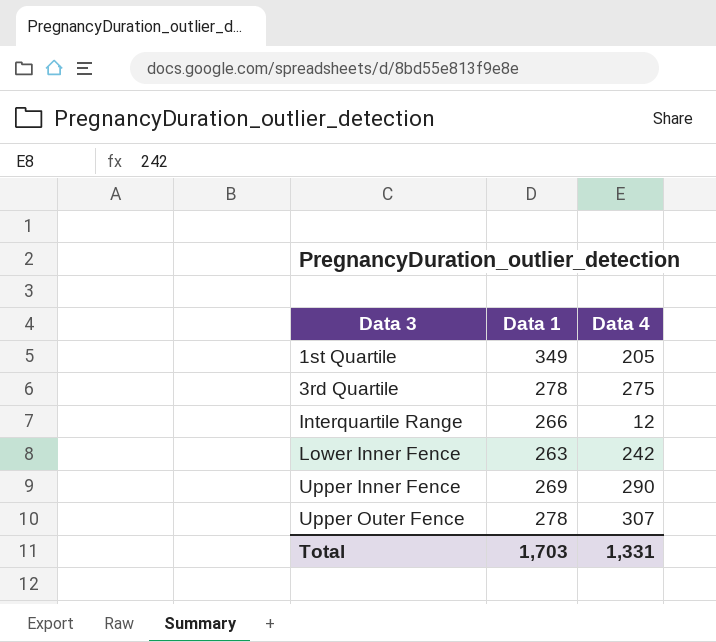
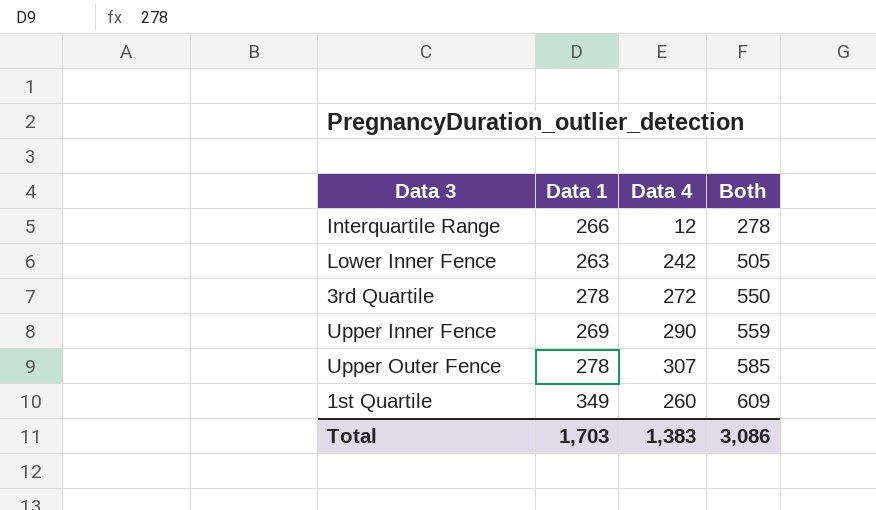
row order: Data 3 ascending -> Both ascending
column Both | formula: none -> [Data 1] + [Data 4]
3rd Quartile | Data 4: 275 -> 272
1st Quartile | Data 4: 205 -> 260
Total | Data 4: 1,331 -> 1,383

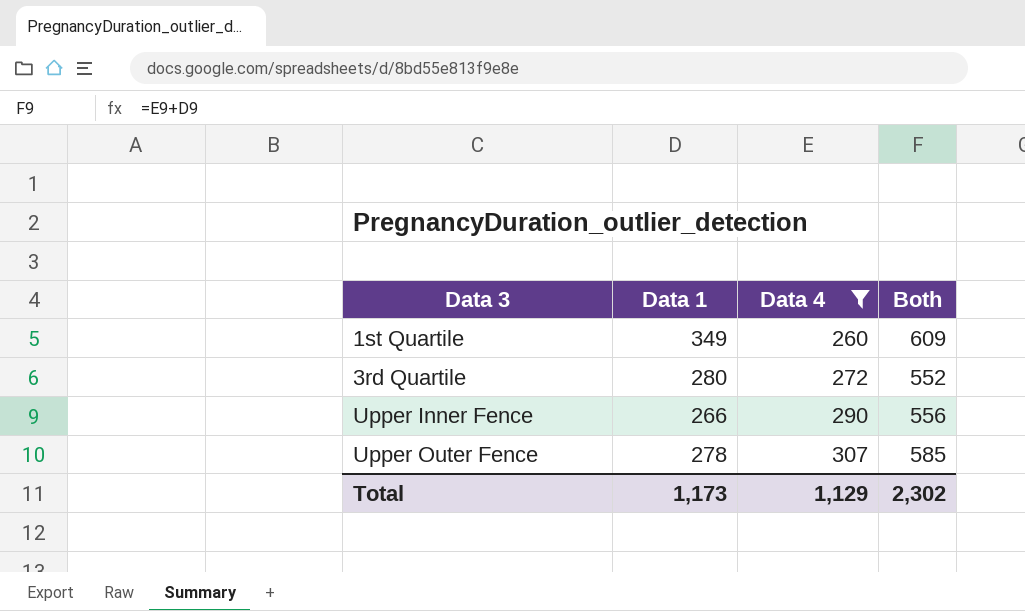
filter: none -> Data 4 >= 260
row order: Both ascending -> Data 3 ascending
3rd Quartile | Data 1: 278 -> 280
3rd Quartile | Both: 550 -> 552
Upper Inner Fence | Data 1: 269 -> 266
Upper Inner Fence | Both: 559 -> 556
Total | Data 1: 1,703 -> 1,173
Total | Data 4: 1,383 -> 1,129
Total | Both: 3,086 -> 2,302

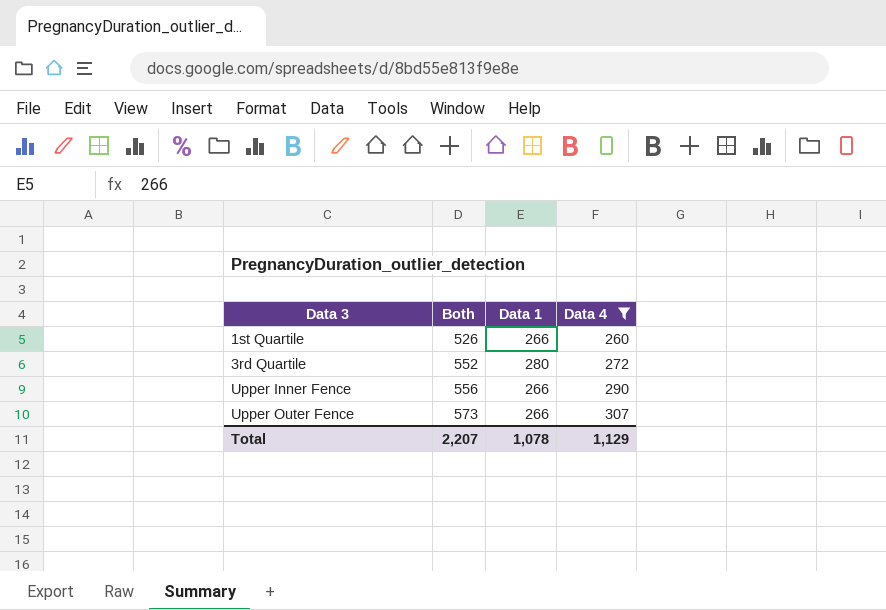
column Both | position: 4 -> 2
1st Quartile | Both: 609 -> 526
1st Quartile | Data 1: 349 -> 266
Upper Outer Fence | Both: 585 -> 573
Upper Outer Fence | Data 1: 278 -> 266
Total | Both: 2,302 -> 2,207
Total | Data 1: 1,173 -> 1,078

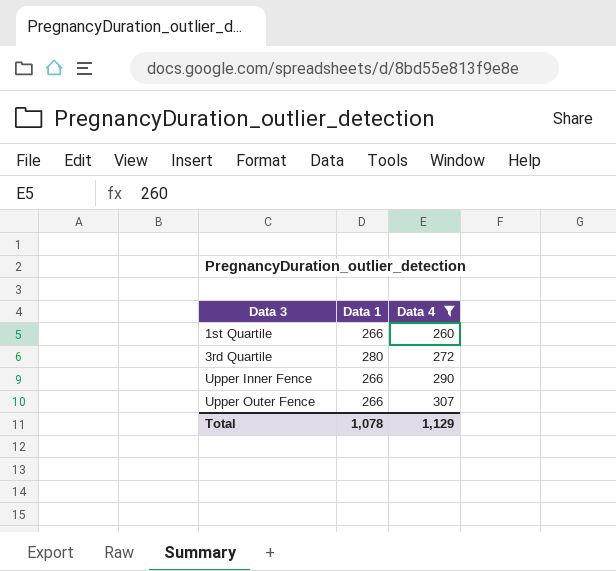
column Both | formula: [Data 1] + [Data 4] -> none

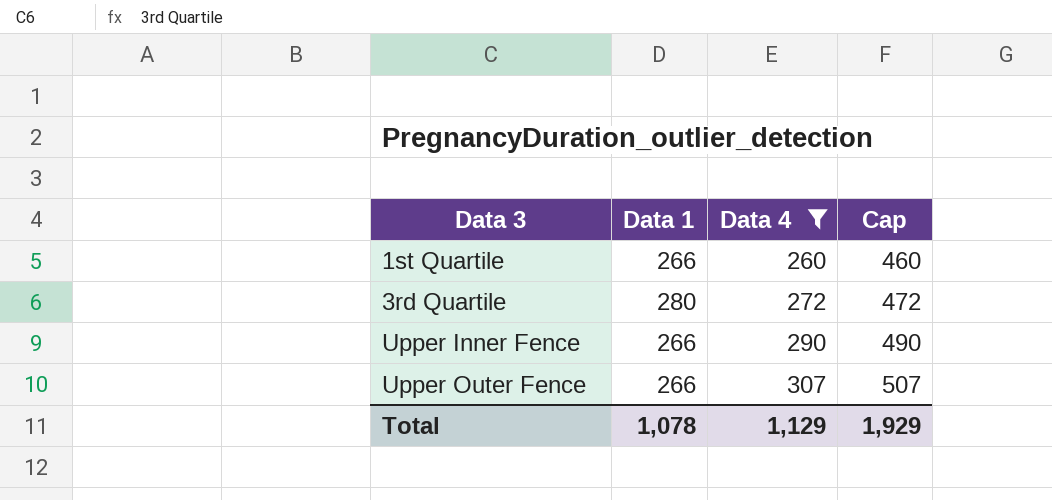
column Cap | formula: none -> [Data 4] + 200

